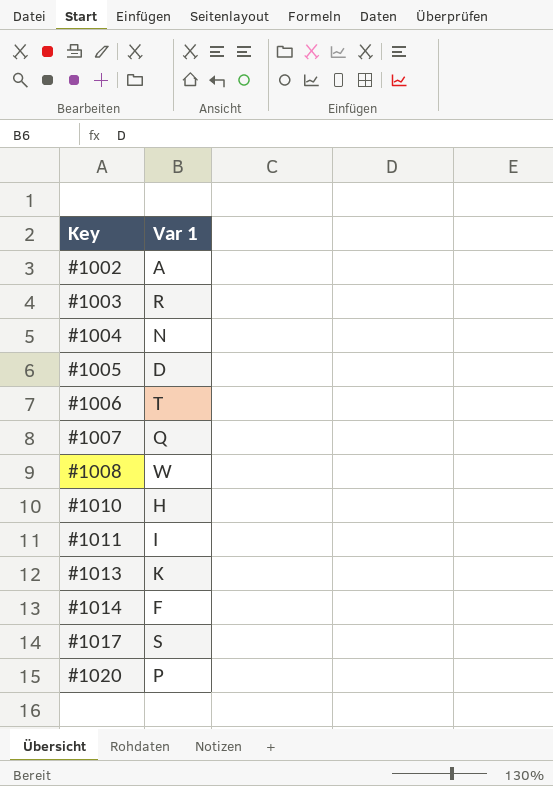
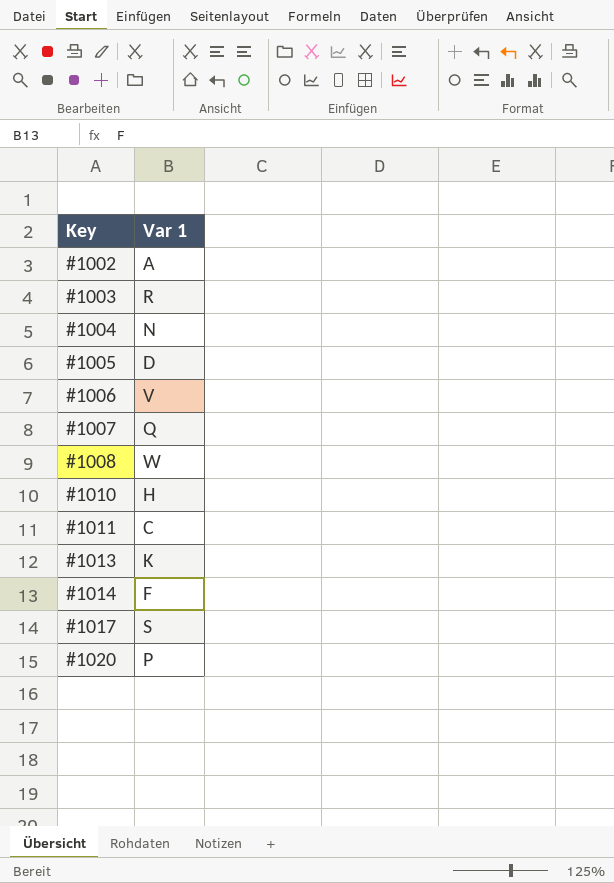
#1006 | Var 1: T -> V
#1011 | Var 1: I -> C

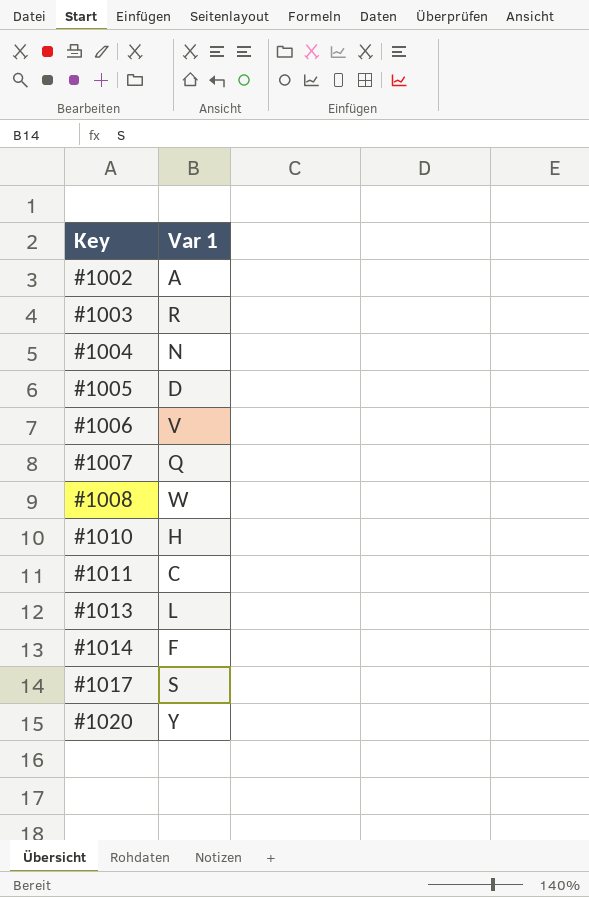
#1013 | Var 1: K -> L
#1020 | Var 1: P -> Y

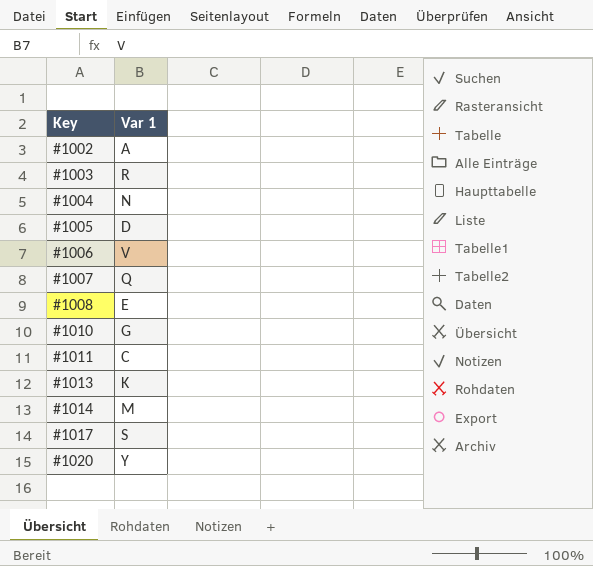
#1008 | Var 1: W -> E
#1010 | Var 1: H -> G
#1013 | Var 1: L -> K
#1014 | Var 1: F -> M

